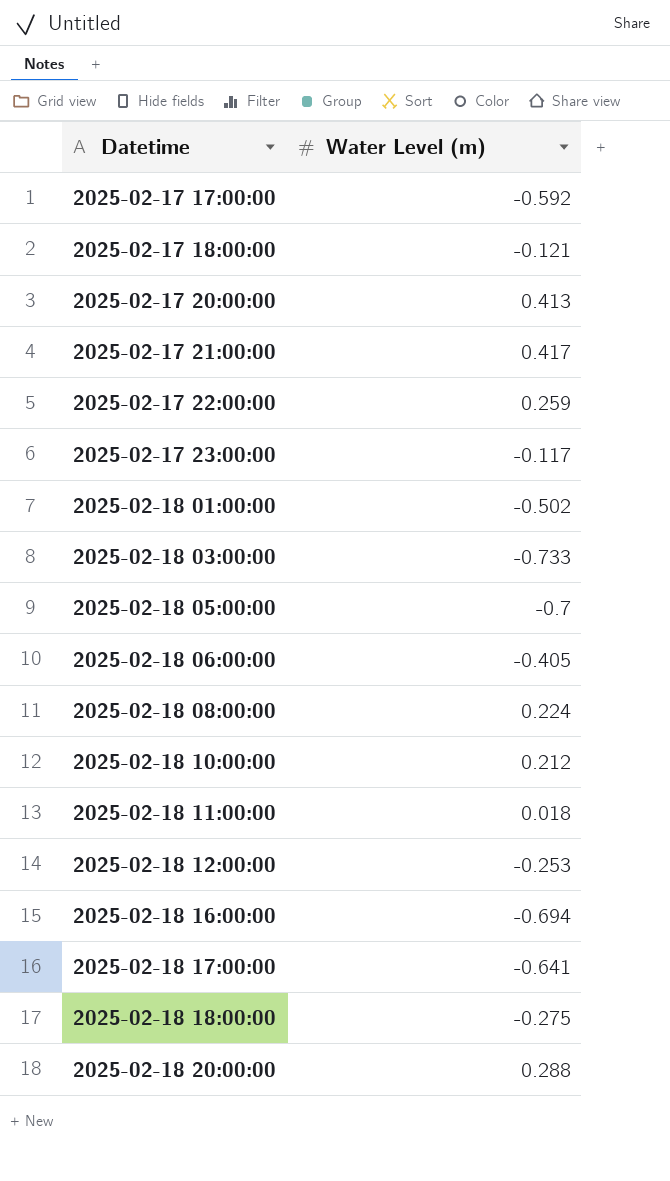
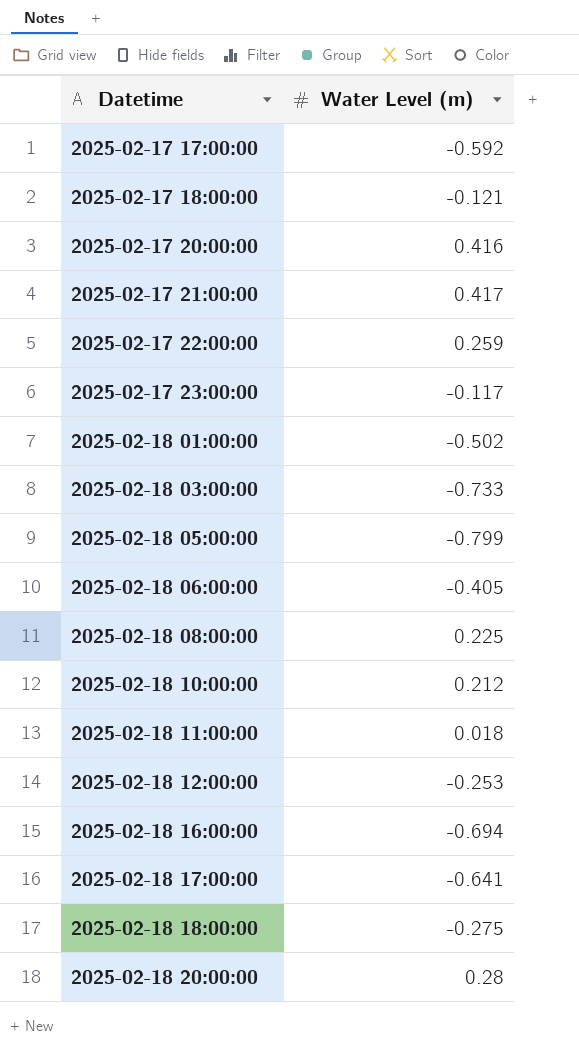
2025-02-17 20:00:00 | Water Level (m): 0.413 -> 0.416
2025-02-18 05:00:00 | Water Level (m): -0.7 -> -0.799
2025-02-18 08:00:00 | Water Level (m): 0.224 -> 0.225
2025-02-18 20:00:00 | Water Level (m): 0.288 -> 0.28

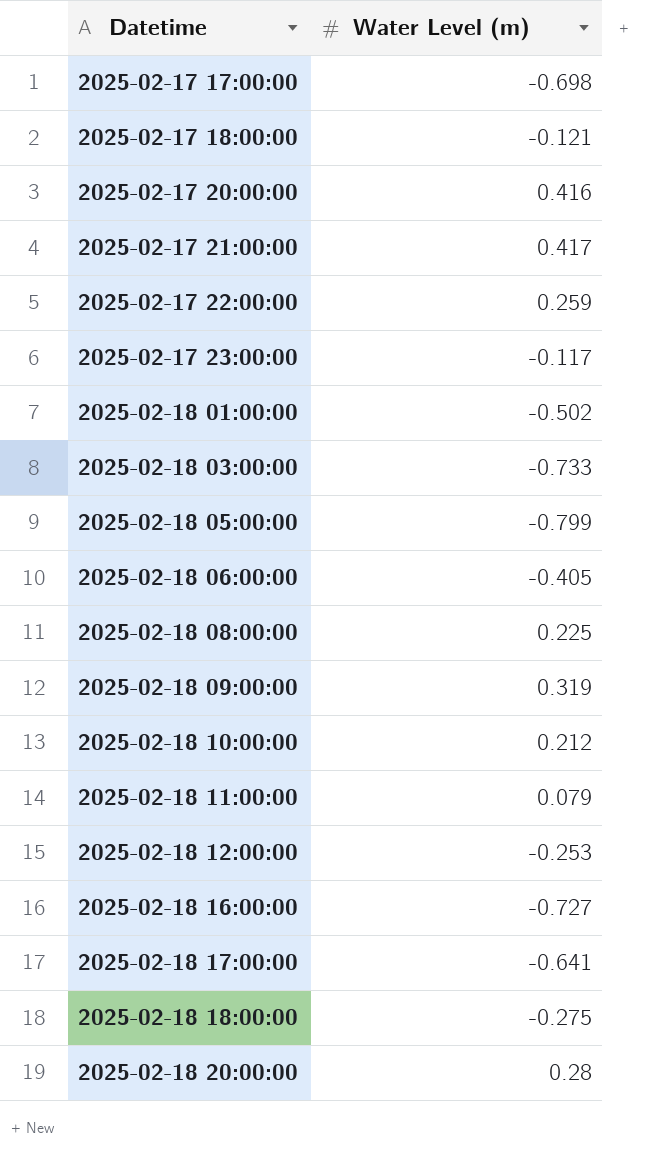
2025-02-17 17:00:00 | Water Level (m): -0.592 -> -0.698
row 2025-02-18 09:00:00: none -> 0.319
2025-02-18 11:00:00 | Water Level (m): 0.018 -> 0.079
2025-02-18 16:00:00 | Water Level (m): -0.694 -> -0.727

